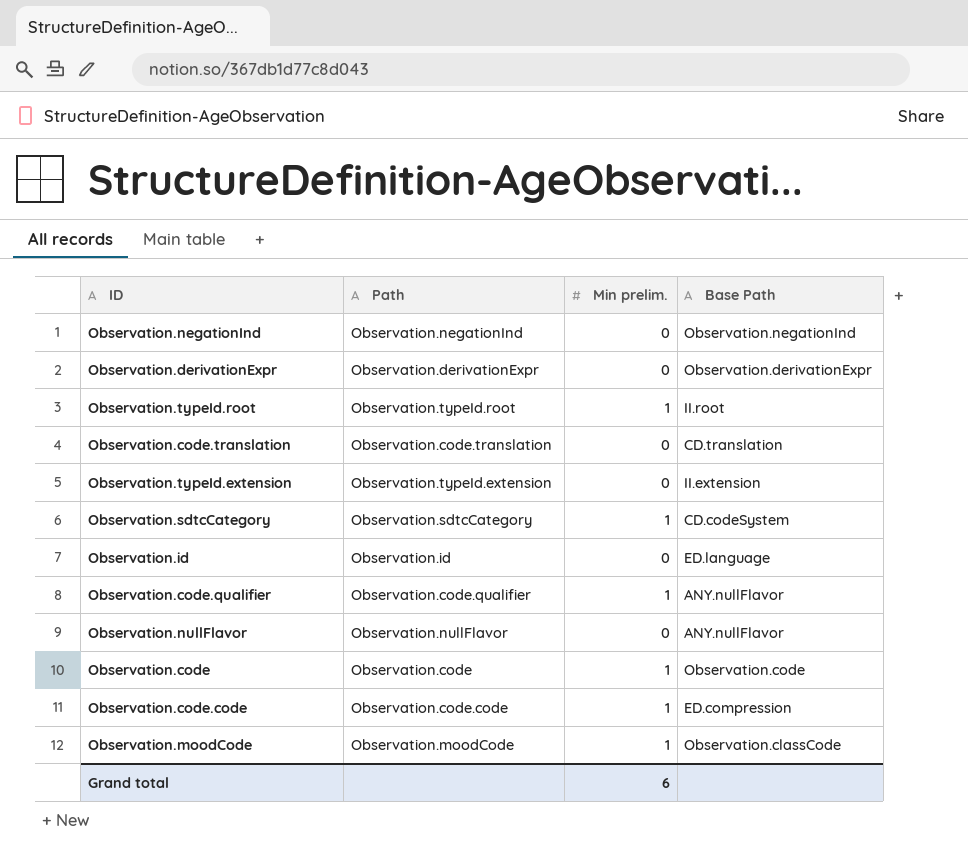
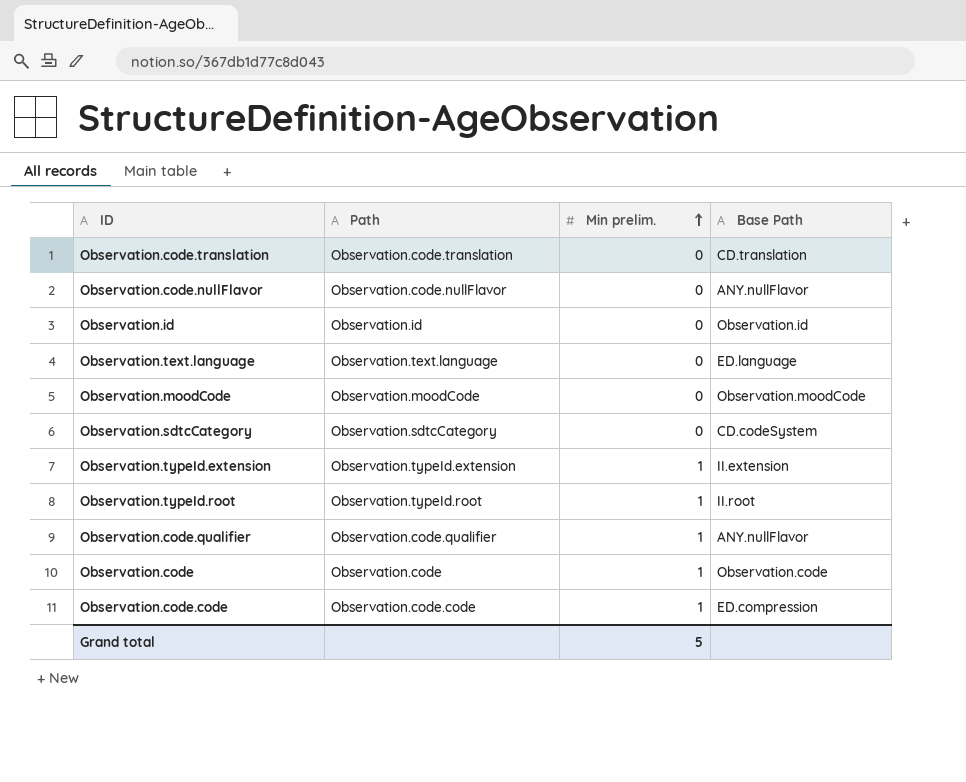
row order: none -> Min prelim. ascending
row Observation.negationInd: Observation.negationInd | 0 | Observation.negationInd -> none
row Observation.derivationExpr: Observation.derivationExpr | 0 | Observation.derivationExpr -> none
row Observation.nullFlavor: Observation.nullFlavor | 0 | ANY.nullFlavor -> none
row Observation.code.nullFlavor: none -> Observation.code.nullFlavor | 0 | ANY.nullFlavor
Observation.id | Base Path: ED.language -> Observation.id
row Observation.text.language: none -> Observation.text.language | 0 | ED.language
Observation.moodCode | Min prelim.: 1 -> 0
Observation.moodCode | Base Path: Observation.classCode -> Observation.moodCode
Observation.sdtcCategory | Min prelim.: 1 -> 0
Observation.typeId.extension | Min prelim.: 0 -> 1
Grand total | Min prelim.: 6 -> 5

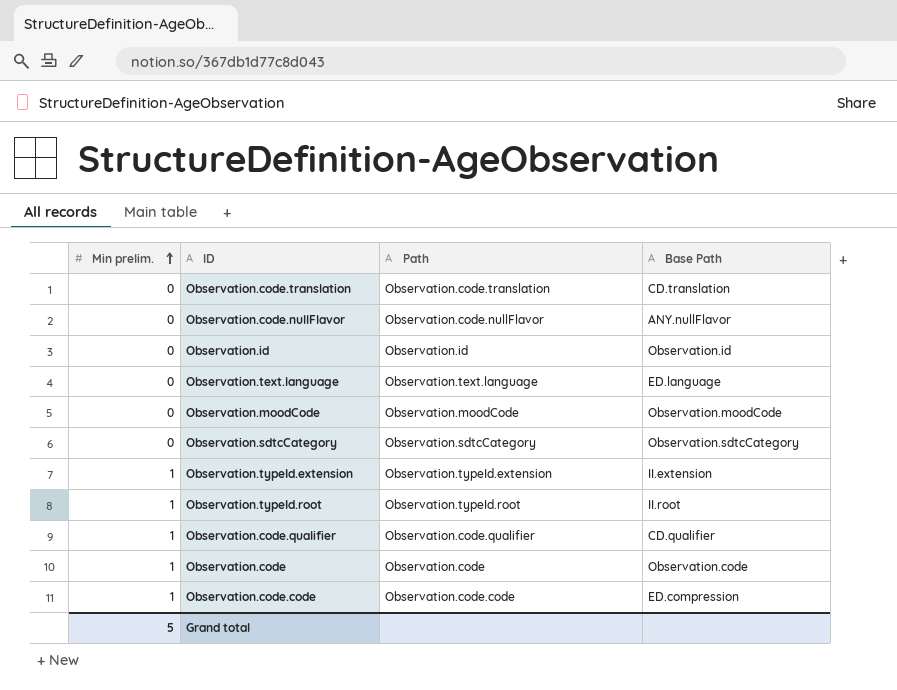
column Min prelim. | position: 3 -> 1
Observation.sdtcCategory | Base Path: CD.codeSystem -> Observation.sdtcCategory
Observation.code.qualifier | Base Path: ANY.nullFlavor -> CD.qualifier

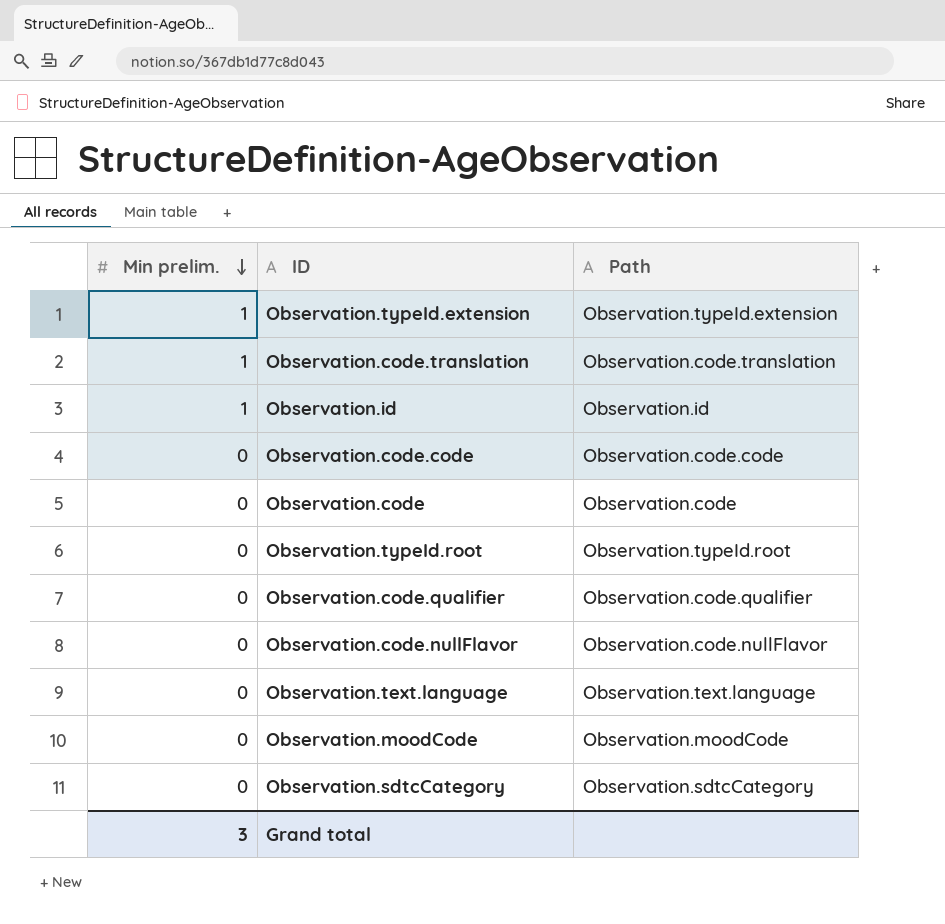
row order: Min prelim. ascending -> Min prelim. descending
column Base Path | position: 4 -> none
Observation.code.translation | Min prelim.: 0 -> 1
Observation.id | Min prelim.: 0 -> 1
Observation.code.code | Min prelim.: 1 -> 0
Observation.code | Min prelim.: 1 -> 0
Observation.typeId.root | Min prelim.: 1 -> 0
Observation.code.qualifier | Min prelim.: 1 -> 0
Grand total | Min prelim.: 5 -> 3

